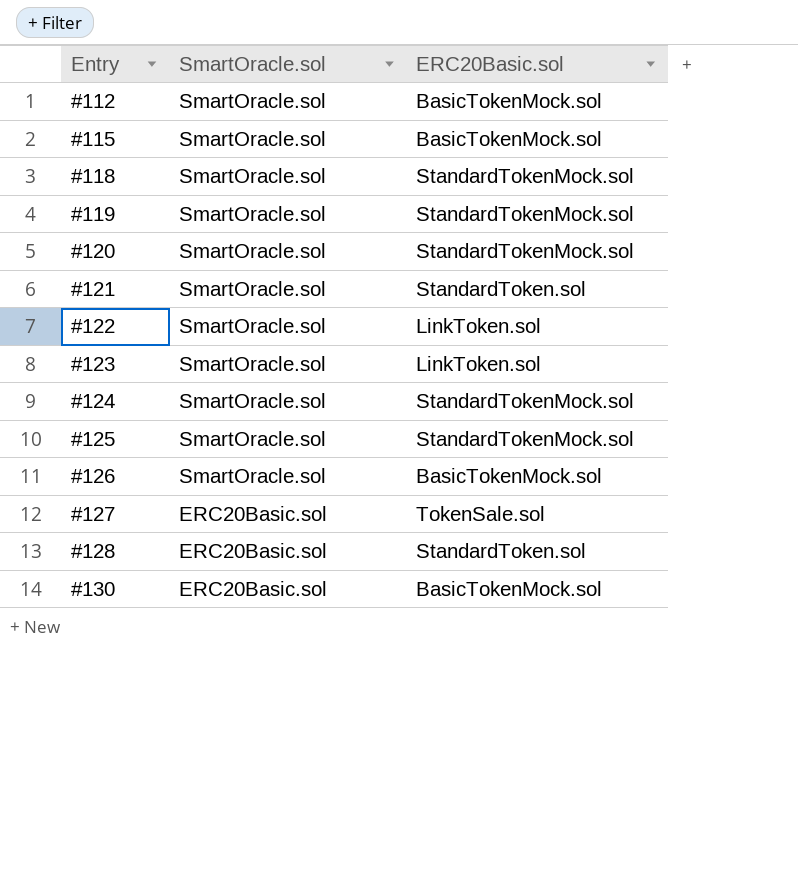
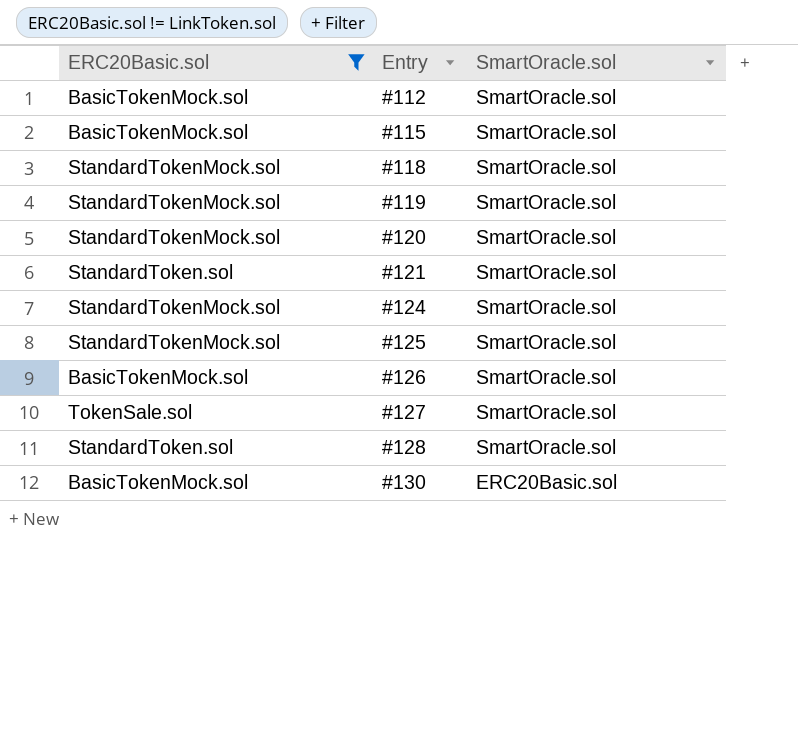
filter: none -> ERC20Basic.sol != LinkToken.sol
column ERC20Basic.sol | position: 3 -> 1
#127 | SmartOracle.sol: ERC20Basic.sol -> SmartOracle.sol
#128 | SmartOracle.sol: ERC20Basic.sol -> SmartOracle.sol

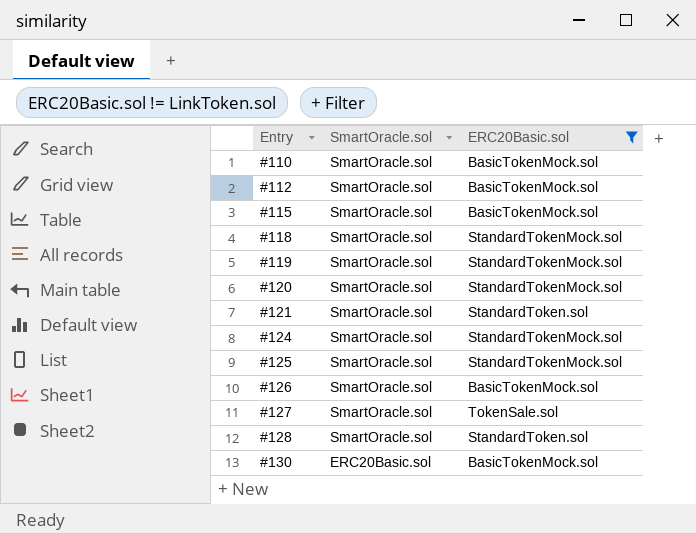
column ERC20Basic.sol | position: 1 -> 3
row #110: none -> SmartOracle.sol | BasicTokenMock.sol

